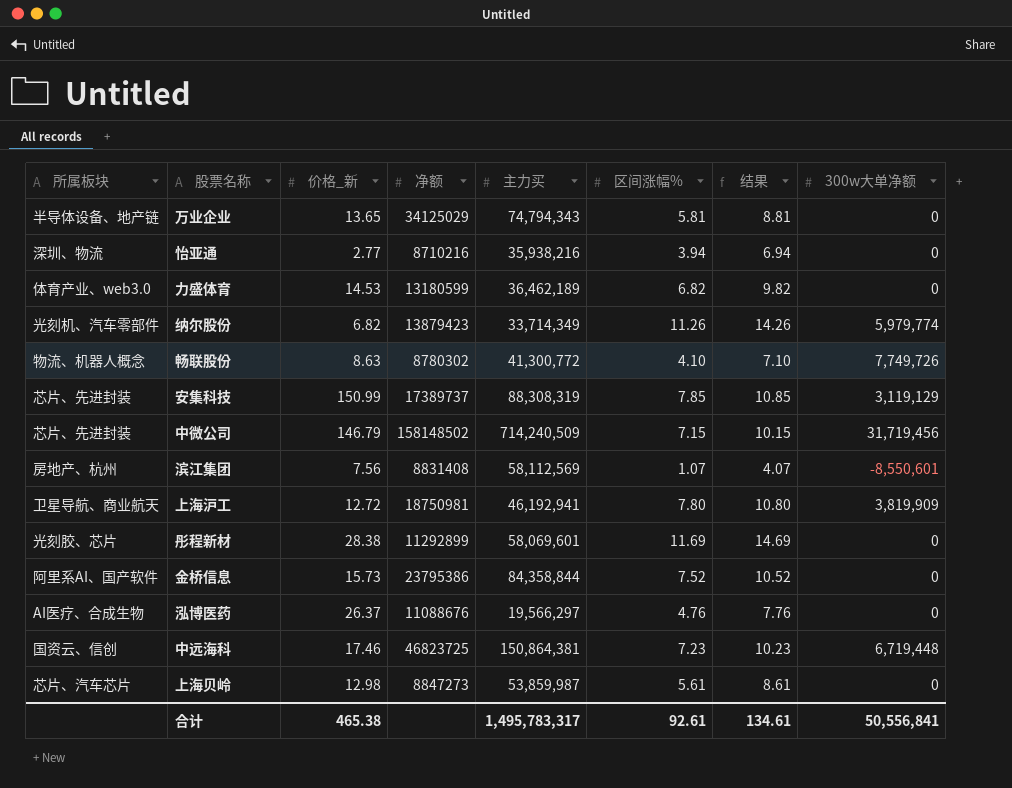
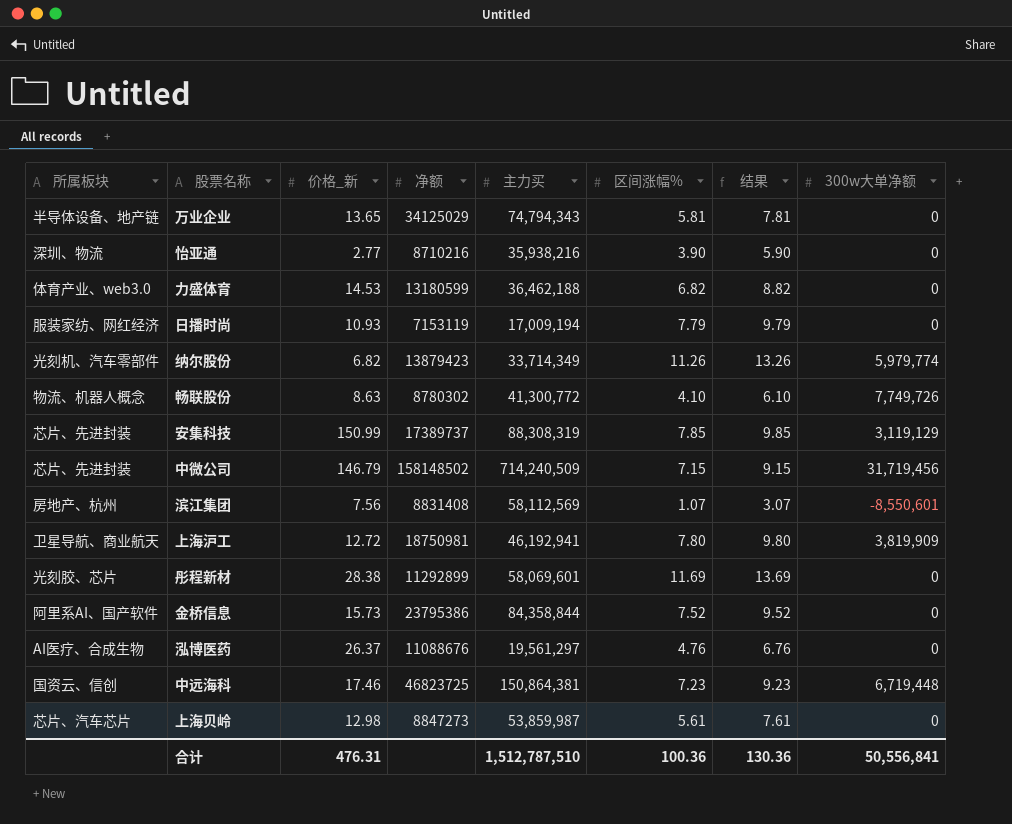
column 结果 | formula: [区间涨幅%] + 3 -> [区间涨幅%] + 2
怡亚通 | 区间涨幅%: 3.94 -> 3.90
力盛体育 | 主力买: 36,462,189 -> 36,462,188
row 日播时尚: none -> 服装家纺、网红经济 | 10.93 | 7153119 | 17,009,194 | 7.79 | 9.79 | 0
泓博医药 | 主力买: 19,566,297 -> 19,561,297
合计 | 价格_新: 465.38 -> 476.31
合计 | 主力买: 1,495,783,317 -> 1,512,787,510
合计 | 区间涨幅%: 92.61 -> 100.36
合计 | 结果: 134.61 -> 130.36

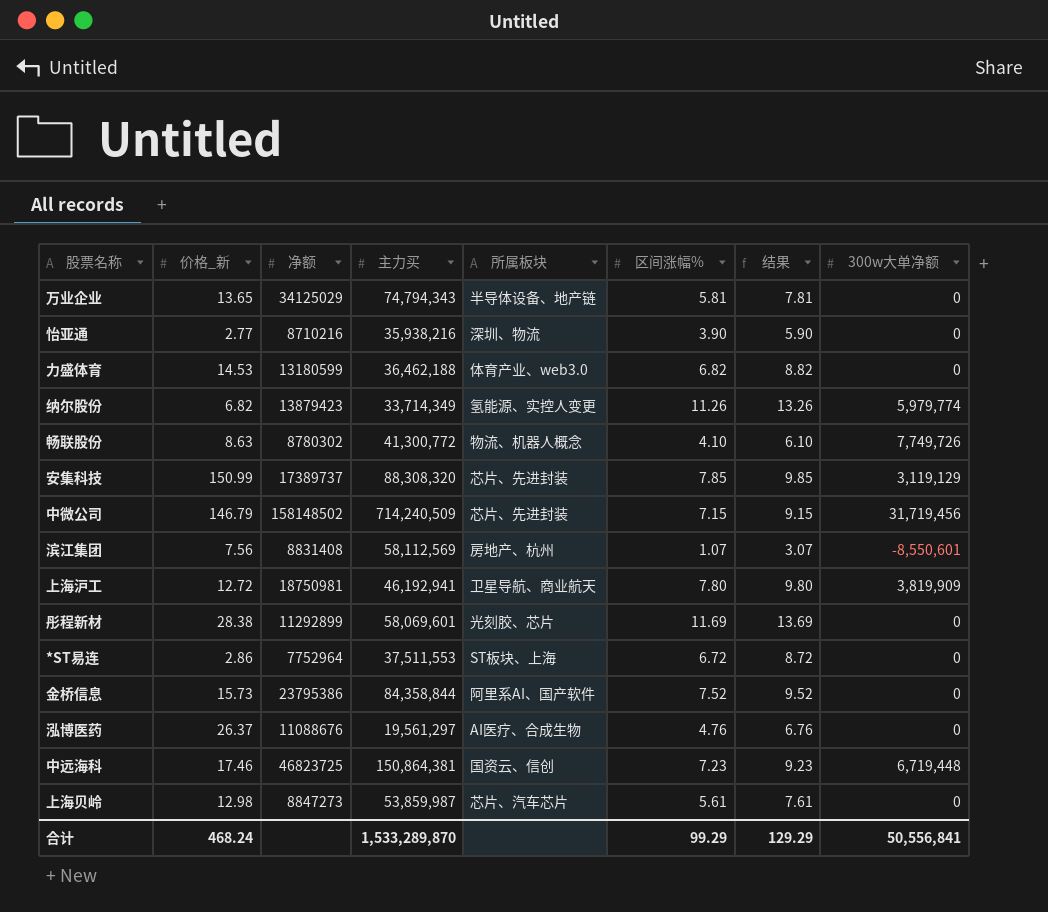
column 所属板块 | position: 1 -> 5
row 日播时尚: 服装家纺、网红经济 | 10.93 | 7153119 | 17,009,194 | 7.79 | 9.79 | 0 -> none
纳尔股份 | 所属板块: 光刻机、汽车零部件 -> 氢能源、实控人变更
安集科技 | 主力买: 88,308,319 -> 88,308,320
row *ST易连: none -> 2.86 | 7752964 | 37,511,553 | ST板块、上海 | 6.72 | 8.72 | 0
合计 | 价格_新: 476.31 -> 468.24
合计 | 主力买: 1,512,787,510 -> 1,533,289,870
合计 | 区间涨幅%: 100.36 -> 99.29
合计 | 结果: 130.36 -> 129.29

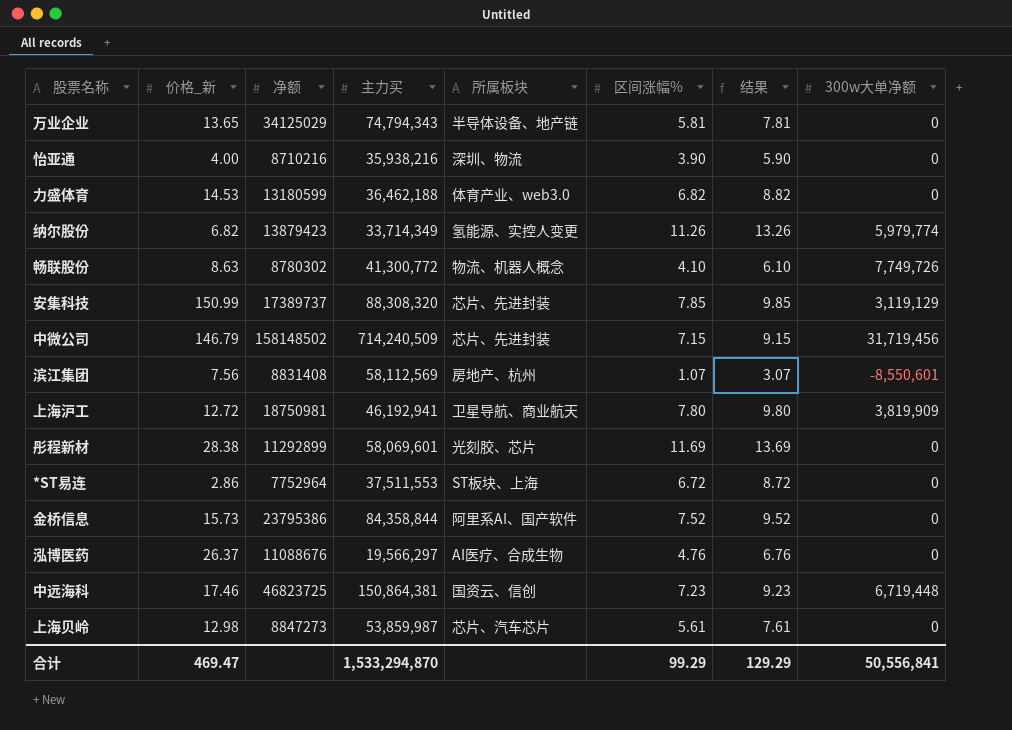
怡亚通 | 价格_新: 2.77 -> 4.00
泓博医药 | 主力买: 19,561,297 -> 19,566,297
合计 | 价格_新: 468.24 -> 469.47
合计 | 主力买: 1,533,289,870 -> 1,533,294,870

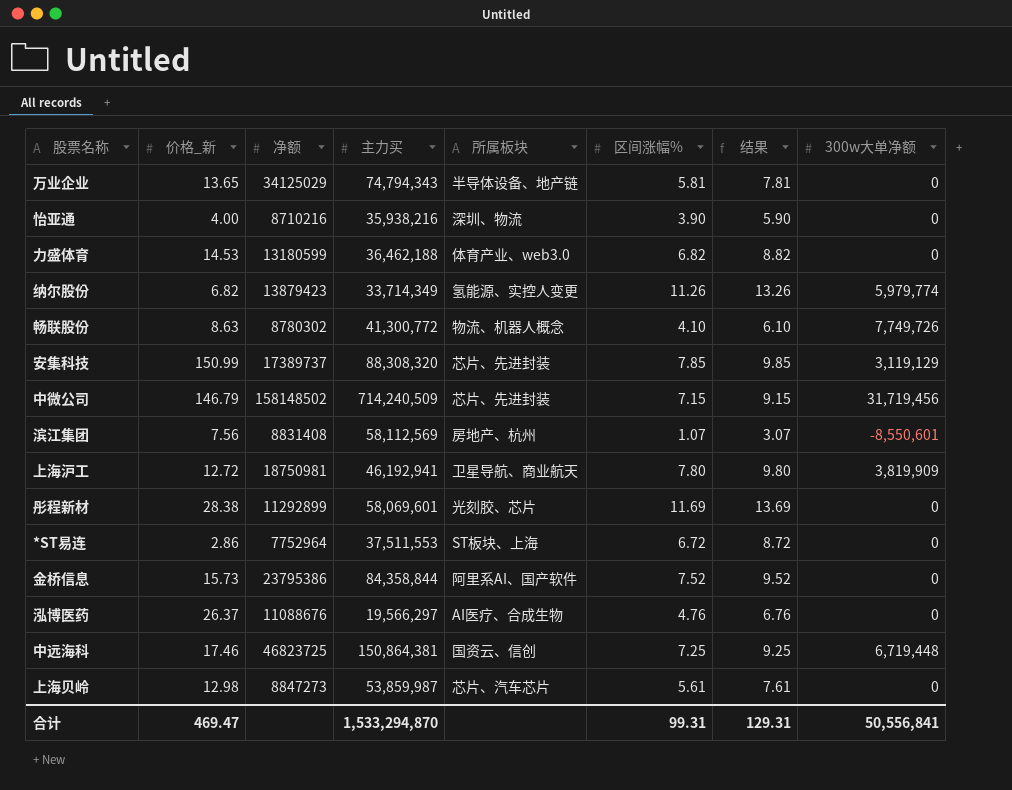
中远海科 | 区间涨幅%: 7.23 -> 7.25
中远海科 | 结果: 9.23 -> 9.25
合计 | 区间涨幅%: 99.29 -> 99.31
合计 | 结果: 129.29 -> 129.31

